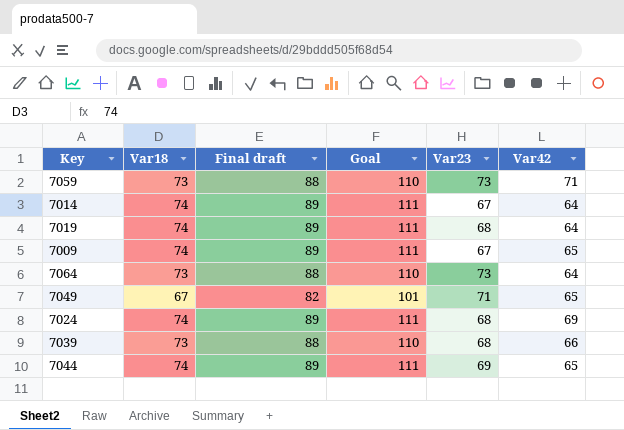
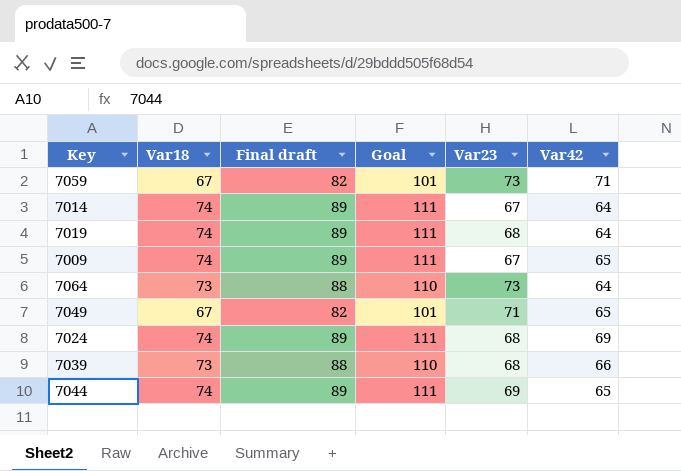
7059 | Var18: 73 -> 67
7059 | Final draft: 88 -> 82
7059 | Goal: 110 -> 101

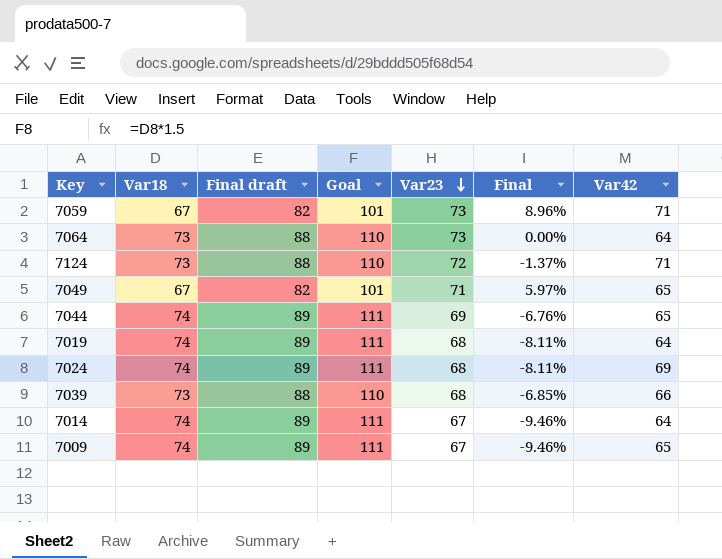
row order: none -> Var23 descending
column Final | formula: none -> ([Var23] - [Var18]) / [Var18]
row 7124: none -> 73 | 88 | 110 | 72 | -1.37% | 71

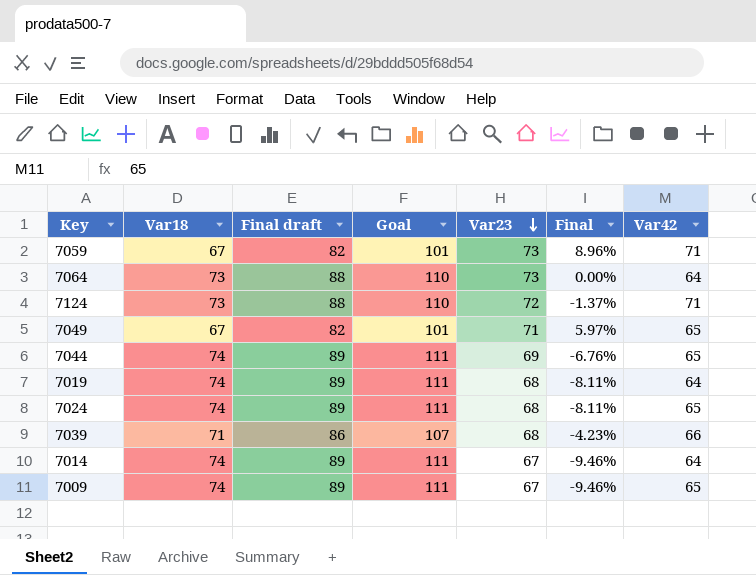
7024 | Var42: 69 -> 65
7039 | Var18: 73 -> 71
7039 | Final draft: 88 -> 86
7039 | Goal: 110 -> 107
7039 | Final: -6.85% -> -4.23%

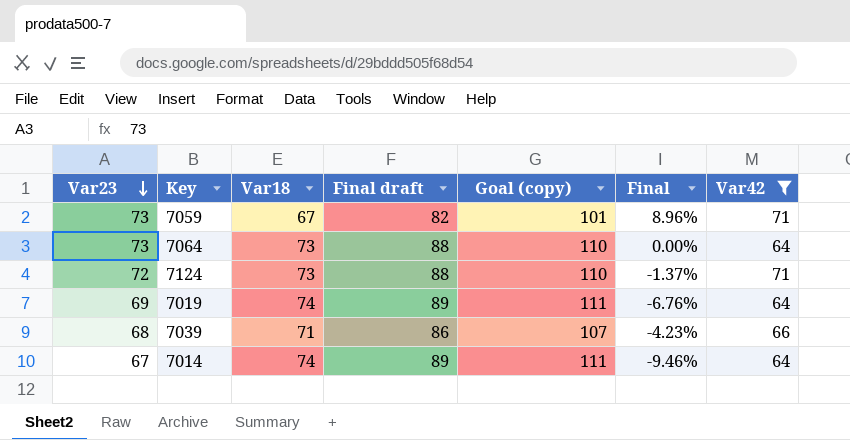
filter: none -> Var42 != 65
column Var23 | position: 5 -> 1
column name: Goal -> Goal (copy)
7019 | Var23: 68 -> 69
7019 | Final: -8.11% -> -6.76%

